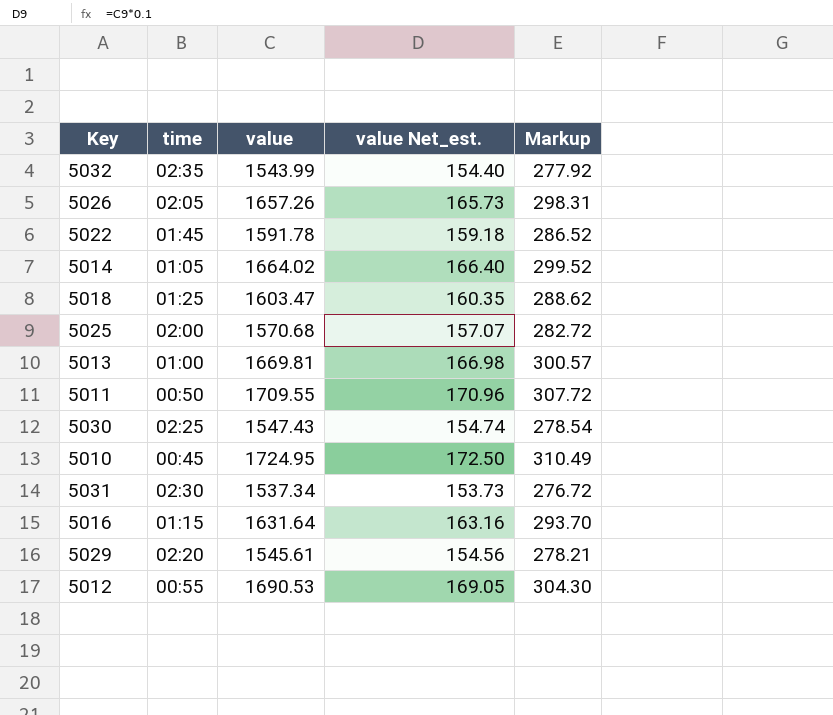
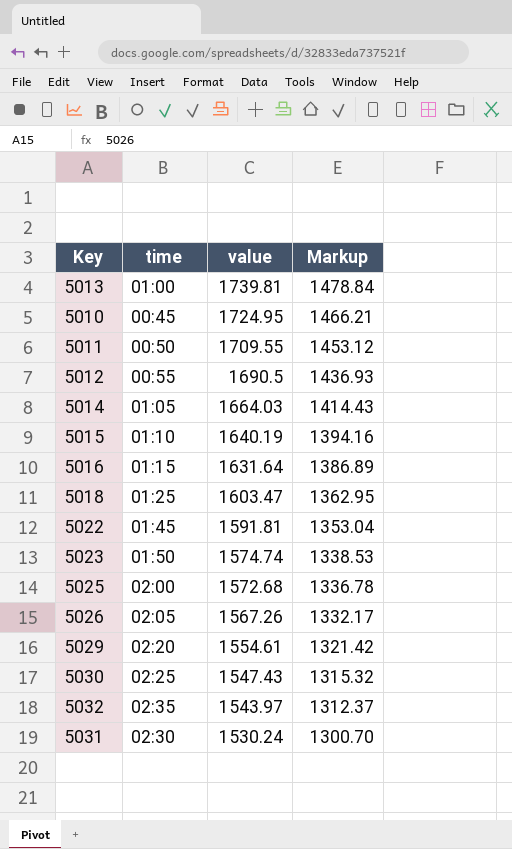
row order: none -> value descending
column value Net_est. | formula: [value] * 0.1 -> none
column Markup | formula: [value] * 0.18 -> [value] * 0.85
5013 | value: 1669.81 -> 1739.81
5012 | value: 1690.53 -> 1690.5
5014 | value: 1664.02 -> 1664.03
row 5015: none -> 01:10 | 1640.19 | 1394.16
5022 | value: 1591.78 -> 1591.81
row 5023: none -> 01:50 | 1574.74 | 1338.53
5025 | value: 1570.68 -> 1572.68
5026 | value: 1657.26 -> 1567.26
5029 | value: 1545.61 -> 1554.61
5032 | value: 1543.99 -> 1543.97
5031 | value: 1537.34 -> 1530.24

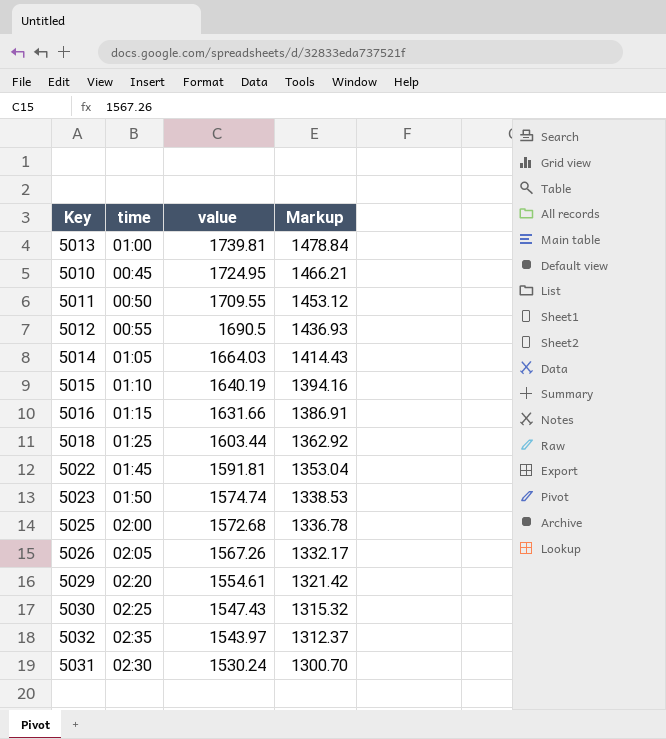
5016 | value: 1631.64 -> 1631.66
5016 | Markup: 1386.89 -> 1386.91
5018 | value: 1603.47 -> 1603.44
5018 | Markup: 1362.95 -> 1362.92

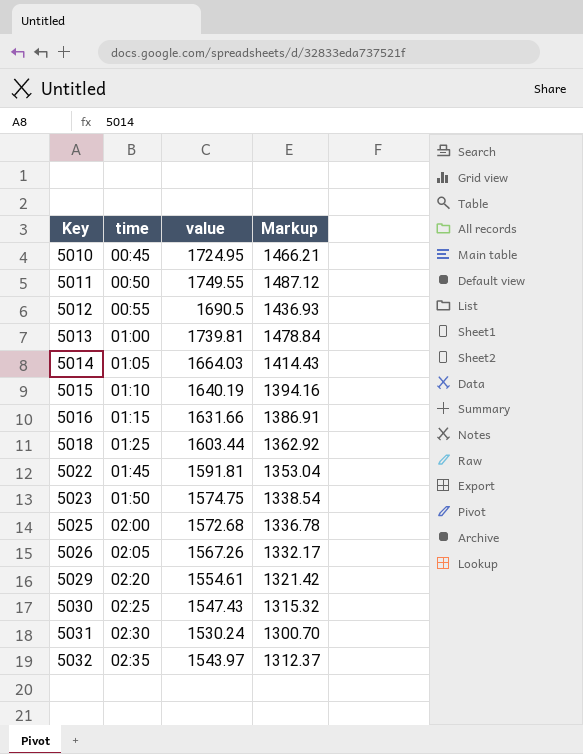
row order: value descending -> Key ascending
5011 | value: 1709.55 -> 1749.55
5011 | Markup: 1453.12 -> 1487.12
5023 | value: 1574.74 -> 1574.75
5023 | Markup: 1338.53 -> 1338.54

